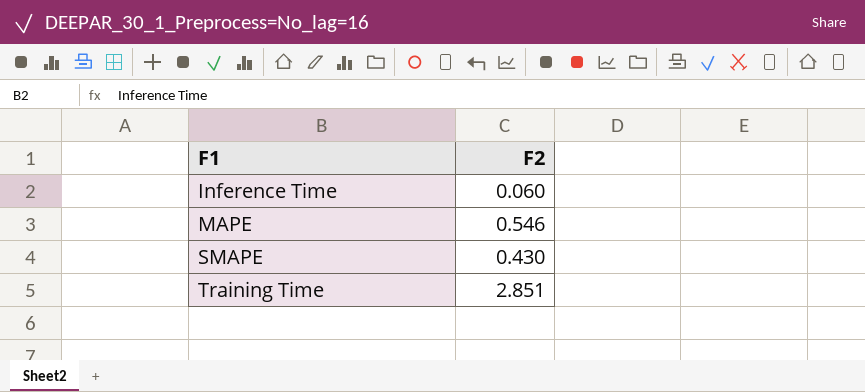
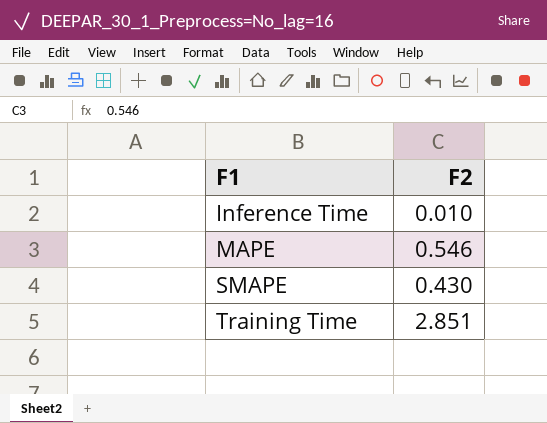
Inference Time | F2: 0.060 -> 0.010

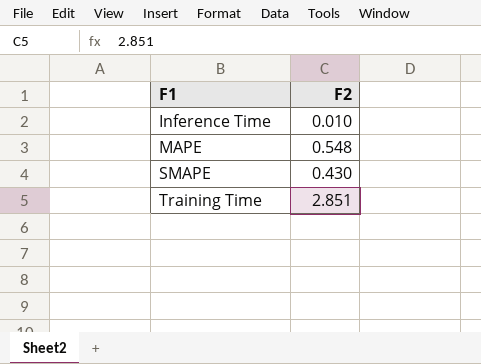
MAPE | F2: 0.546 -> 0.548

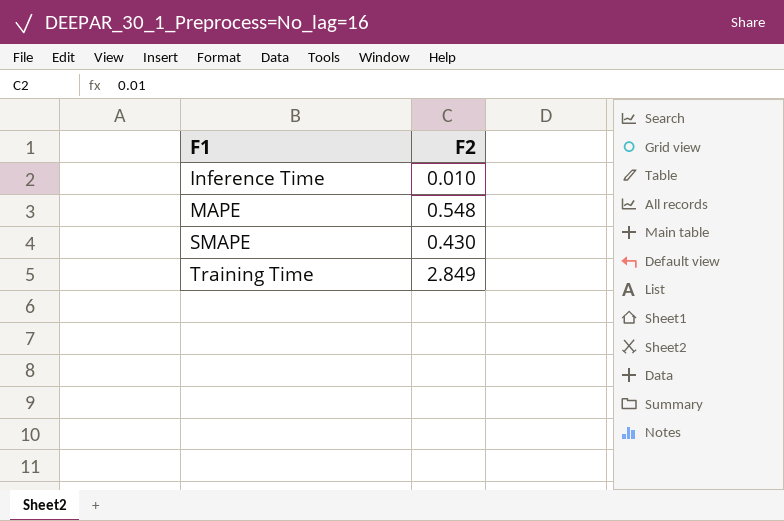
Training Time | F2: 2.851 -> 2.849

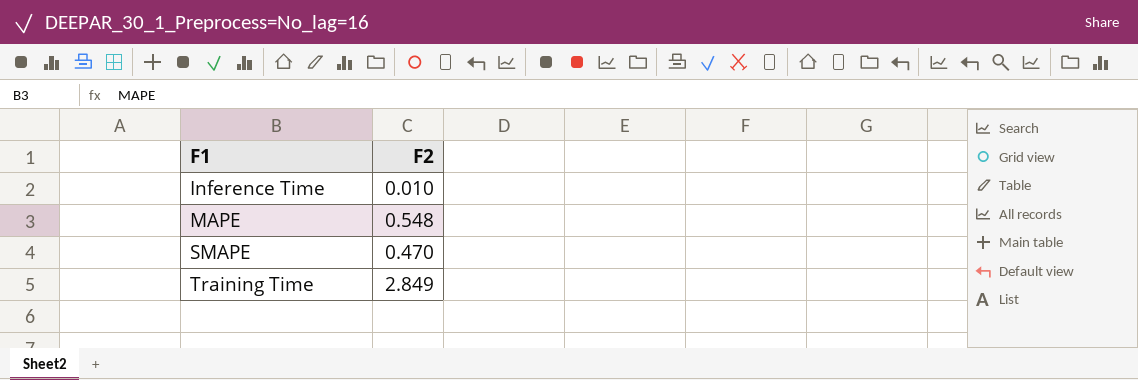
SMAPE | F2: 0.430 -> 0.470

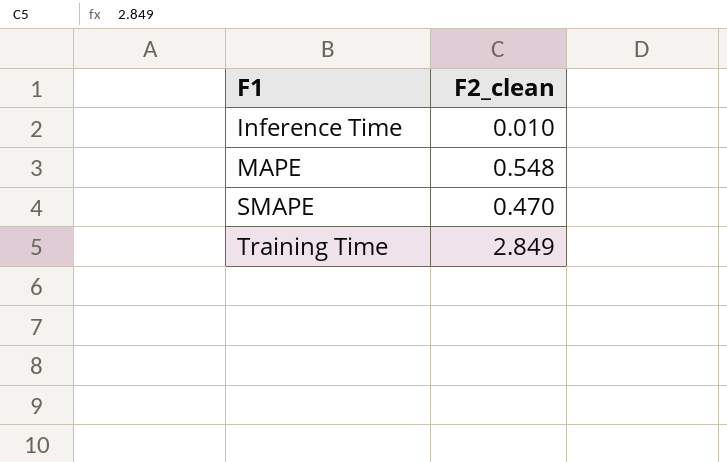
column name: F2 -> F2_clean

